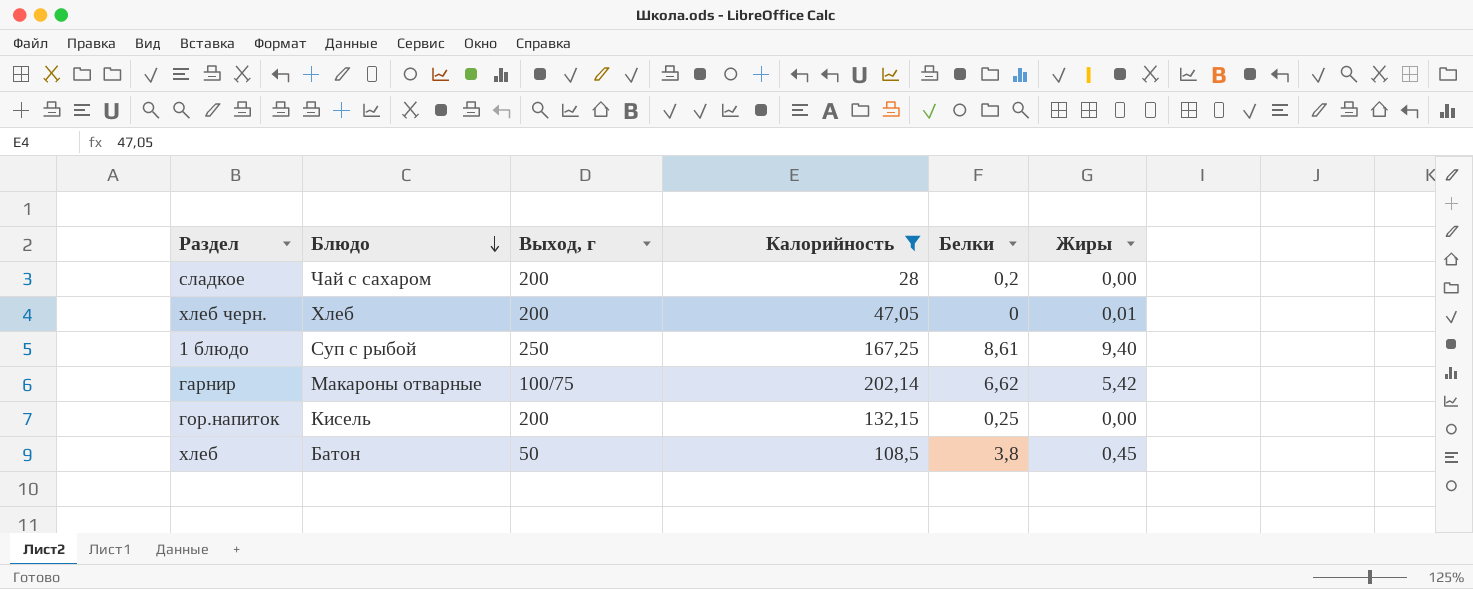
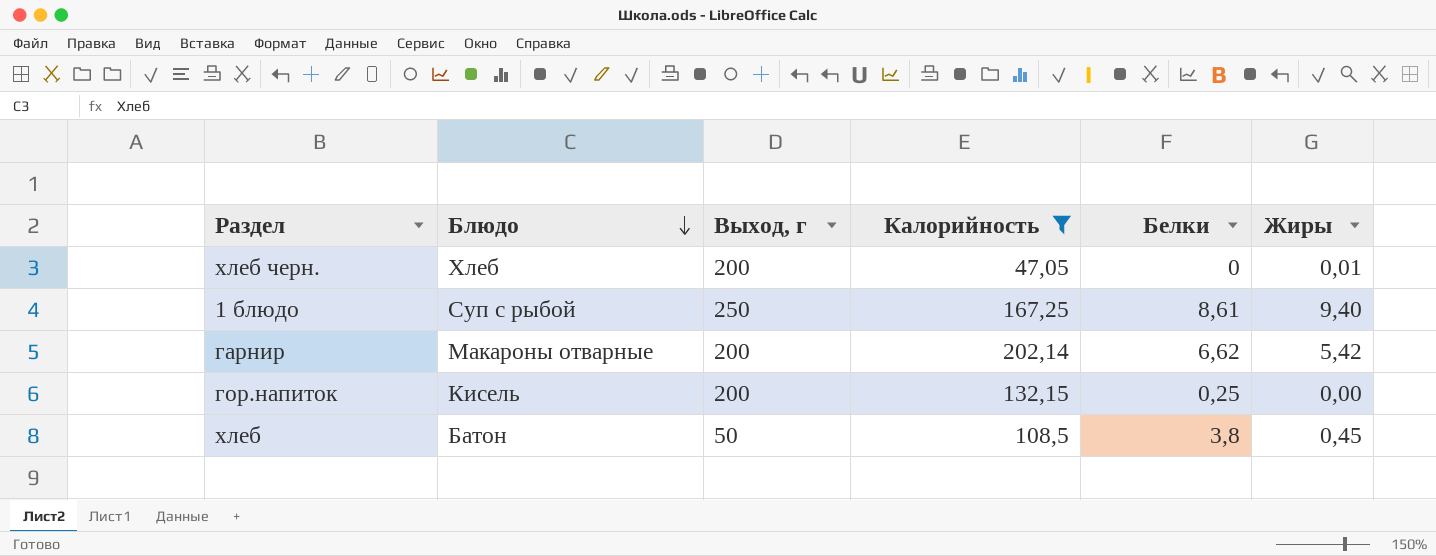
row сладкое: Чай с сахаром | 200 | 28 | 0,2 | 0,00 -> none
гарнир | Выход, г: 100/75 -> 200

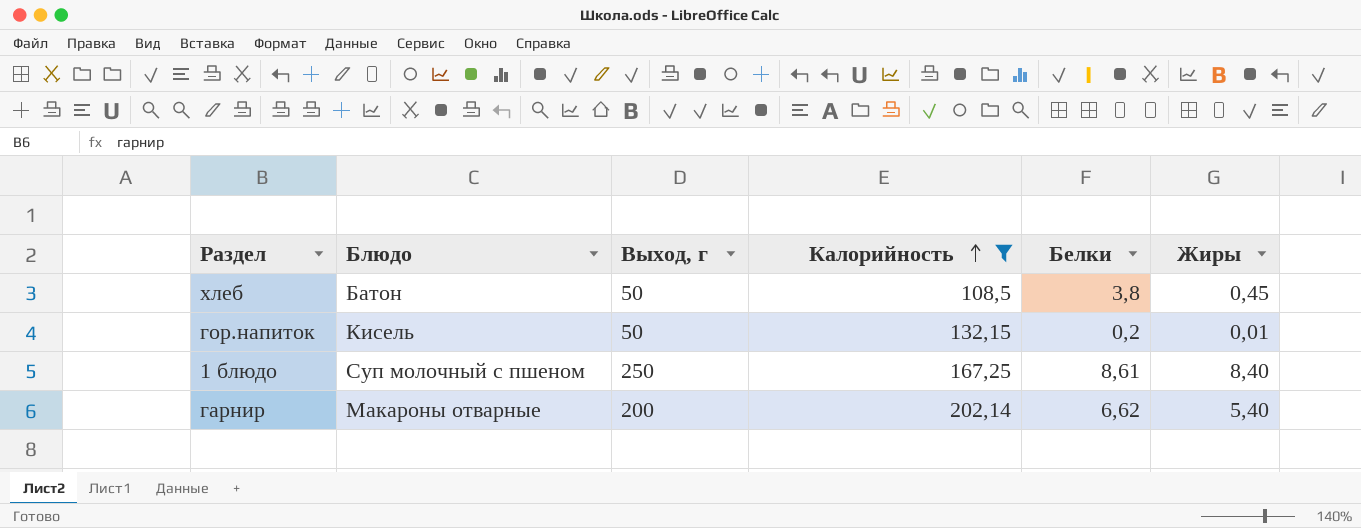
row order: Блюдо descending -> Калорийность ascending
row хлеб черн.: Хлеб | 200 | 47,05 | 0 | 0,01 -> none
гор.напиток | Выход, г: 200 -> 50
гор.напиток | Белки: 0,25 -> 0,2
гор.напиток | Жиры: 0,00 -> 0,01
1 блюдо | Блюдо: Суп с рыбой -> Суп молочный с пшеном
1 блюдо | Жиры: 9,40 -> 8,40
гарнир | Жиры: 5,42 -> 5,40

